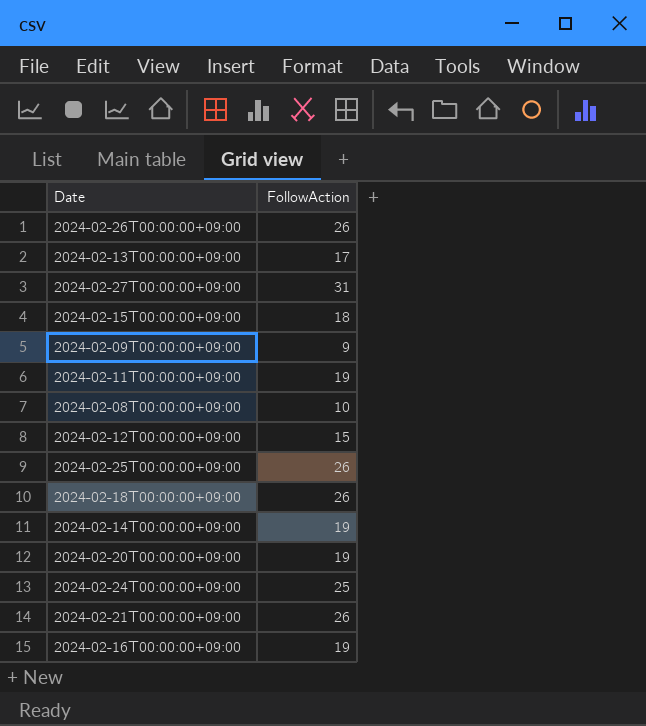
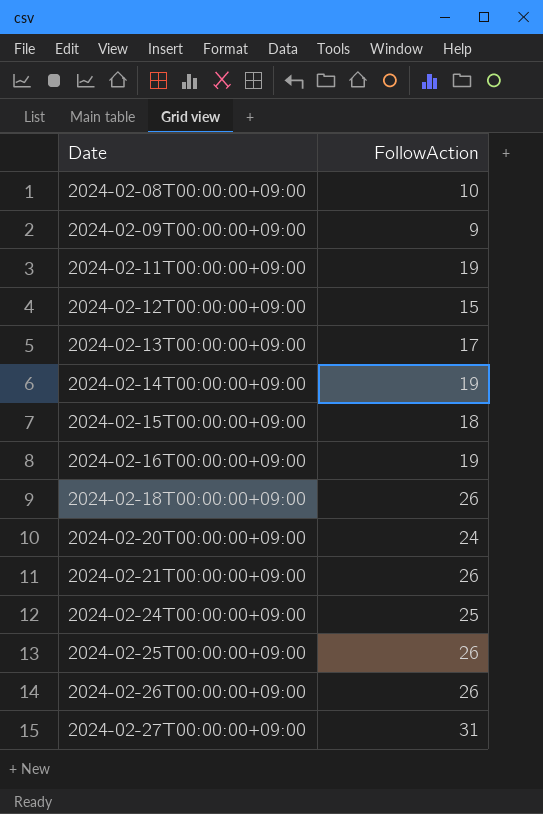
row order: none -> Date ascending
2024-02-20T00:00:00+09:00 | FollowAction: 19 -> 24

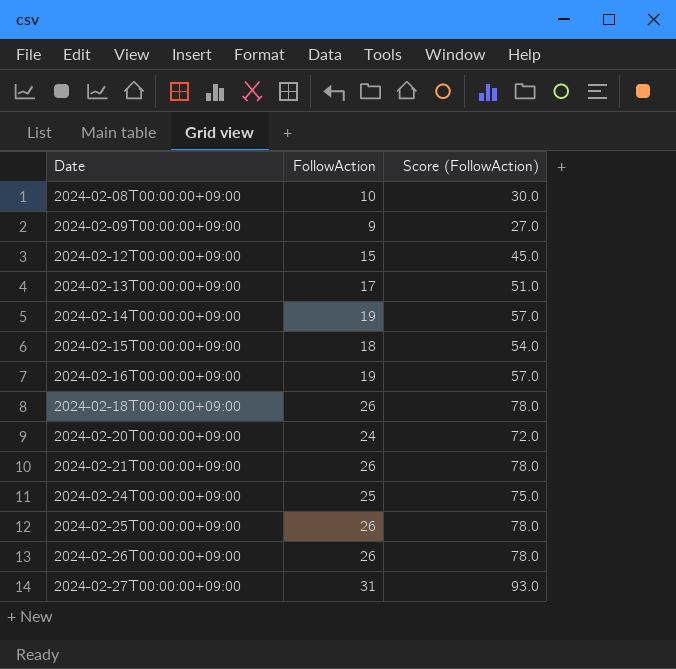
column Score (FollowAction) | formula: none -> [FollowAction] * 3
row 2024-02-11T00:00:00+09:00: 19 -> none

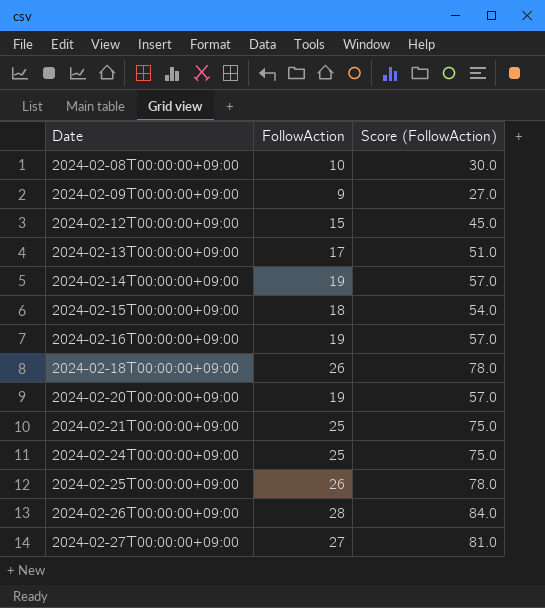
2024-02-20T00:00:00+09:00 | FollowAction: 24 -> 19
2024-02-20T00:00:00+09:00 | Score (FollowAction): 72.0 -> 57.0
2024-02-21T00:00:00+09:00 | FollowAction: 26 -> 25
2024-02-21T00:00:00+09:00 | Score (FollowAction): 78.0 -> 75.0
2024-02-26T00:00:00+09:00 | FollowAction: 26 -> 28
2024-02-26T00:00:00+09:00 | Score (FollowAction): 78.0 -> 84.0
2024-02-27T00:00:00+09:00 | FollowAction: 31 -> 27
2024-02-27T00:00:00+09:00 | Score (FollowAction): 93.0 -> 81.0

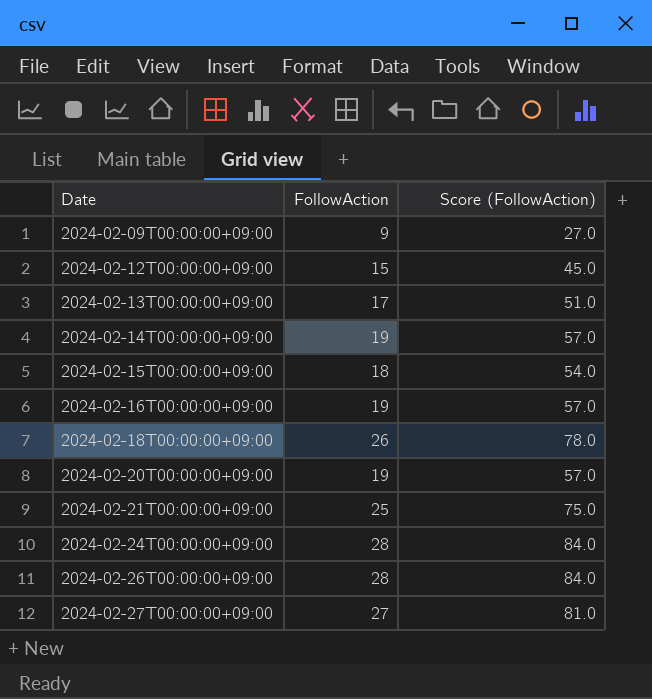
row 2024-02-08T00:00:00+09:00: 10 | 30.0 -> none
row 2024-02-25T00:00:00+09:00: 26 | 78.0 -> none
2024-02-24T00:00:00+09:00 | FollowAction: 25 -> 28
2024-02-24T00:00:00+09:00 | Score (FollowAction): 75.0 -> 84.0

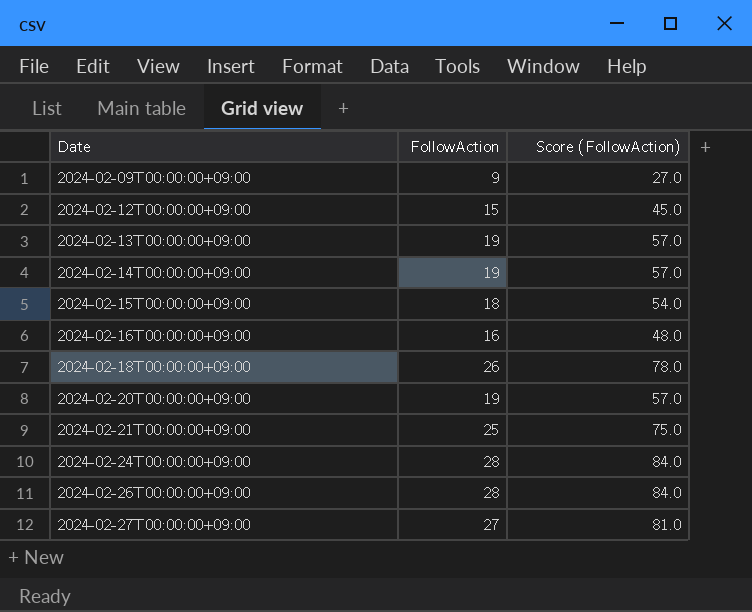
2024-02-13T00:00:00+09:00 | FollowAction: 17 -> 19
2024-02-13T00:00:00+09:00 | Score (FollowAction): 51.0 -> 57.0
2024-02-16T00:00:00+09:00 | FollowAction: 19 -> 16
2024-02-16T00:00:00+09:00 | Score (FollowAction): 57.0 -> 48.0

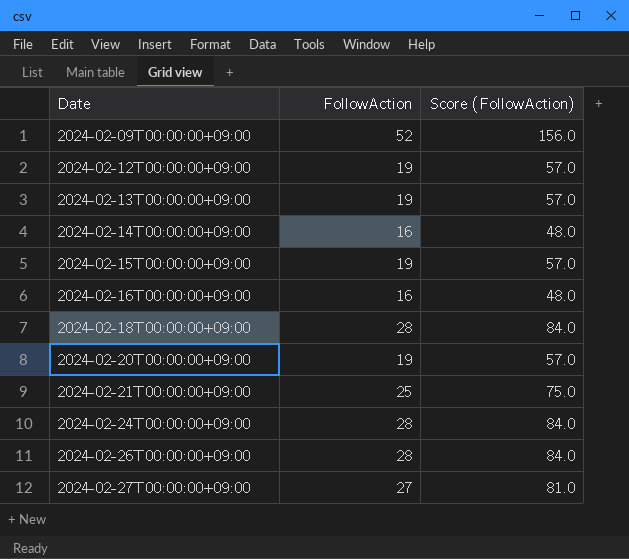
2024-02-09T00:00:00+09:00 | FollowAction: 9 -> 52
2024-02-09T00:00:00+09:00 | Score (FollowAction): 27.0 -> 156.0
2024-02-12T00:00:00+09:00 | FollowAction: 15 -> 19
2024-02-12T00:00:00+09:00 | Score (FollowAction): 45.0 -> 57.0
2024-02-14T00:00:00+09:00 | FollowAction: 19 -> 16
2024-02-14T00:00:00+09:00 | Score (FollowAction): 57.0 -> 48.0
2024-02-15T00:00:00+09:00 | FollowAction: 18 -> 19
2024-02-15T00:00:00+09:00 | Score (FollowAction): 54.0 -> 57.0
2024-02-18T00:00:00+09:00 | FollowAction: 26 -> 28
2024-02-18T00:00:00+09:00 | Score (FollowAction): 78.0 -> 84.0

